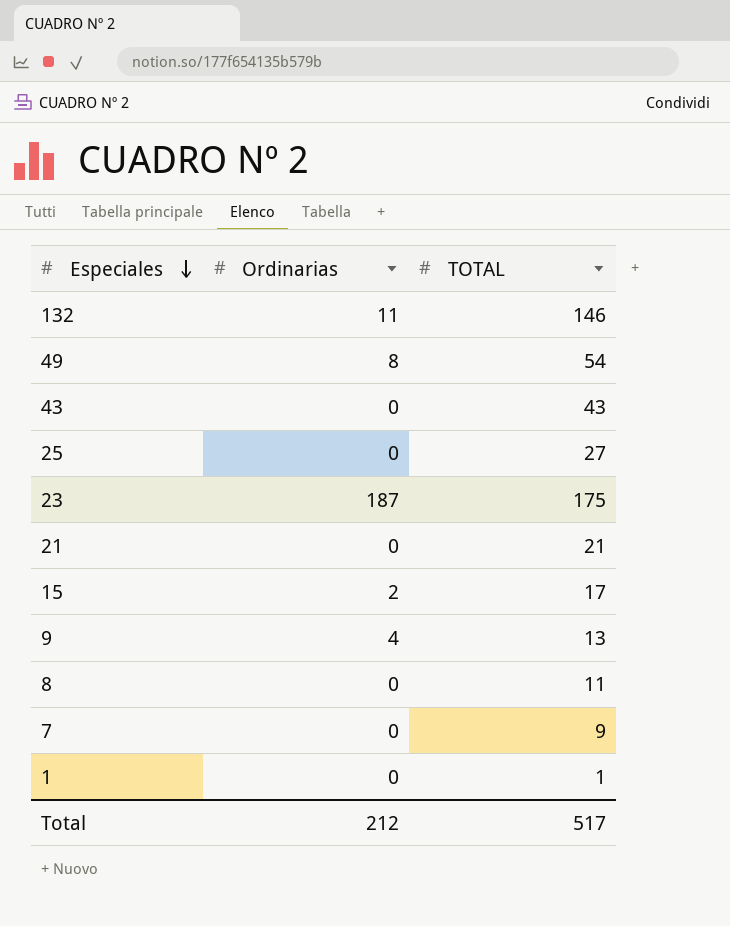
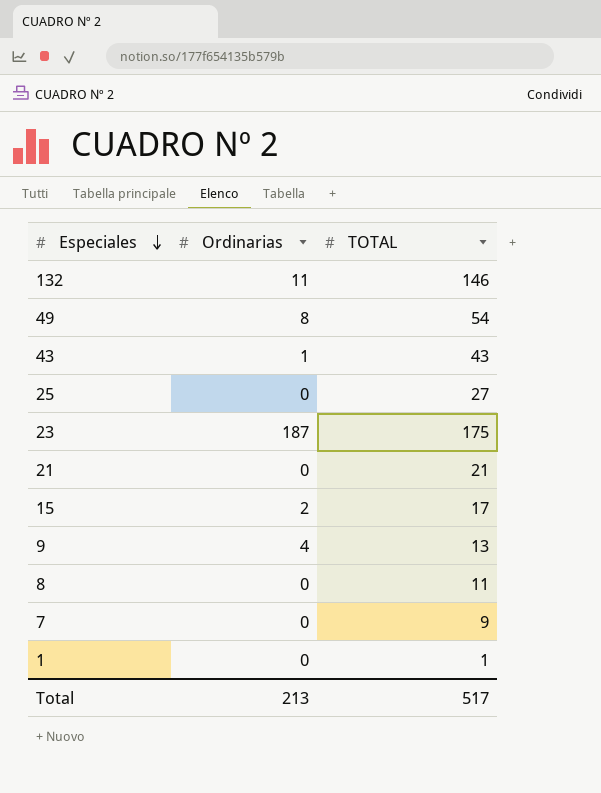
43 | Ordinarias: 0 -> 1
Total | Ordinarias: 212 -> 213

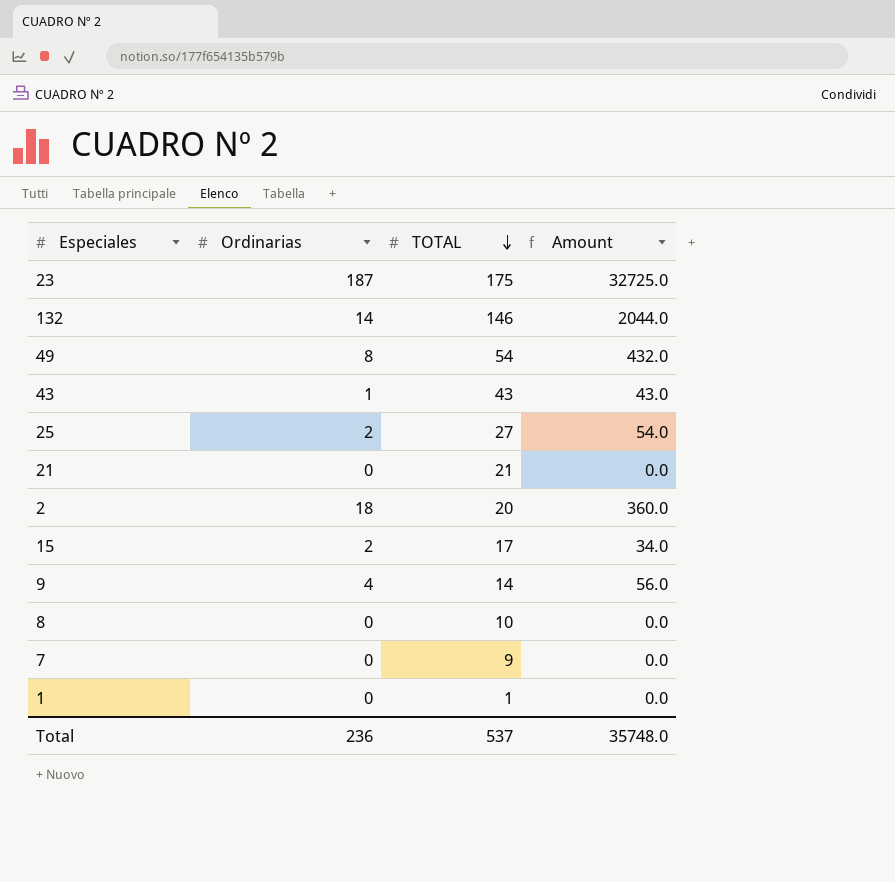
row order: Especiales descending -> TOTAL descending
column Amount | formula: none -> [Ordinarias] * [TOTAL]
132 | Ordinarias: 11 -> 14
25 | Ordinarias: 0 -> 2
row 2: none -> 18 | 20 | 360.0
9 | TOTAL: 13 -> 14
8 | TOTAL: 11 -> 10
Total | Ordinarias: 213 -> 236
Total | TOTAL: 517 -> 537

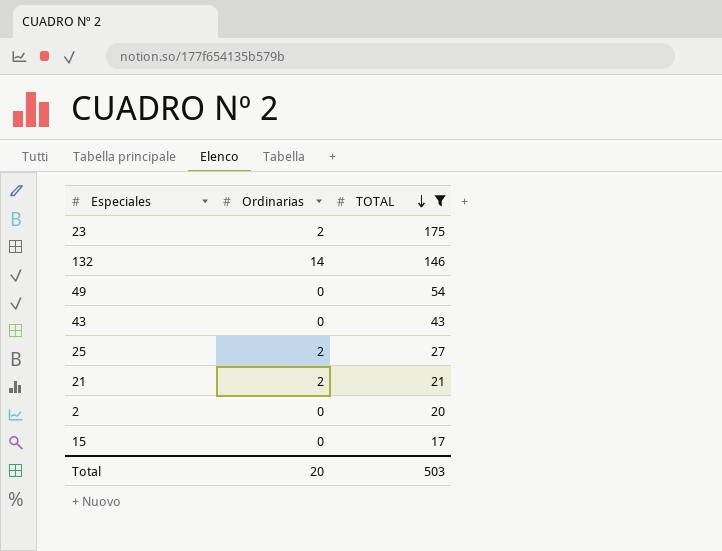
filter: none -> TOTAL >= 17
column Amount | formula: [Ordinarias] * [TOTAL] -> none
23 | Ordinarias: 187 -> 2
49 | Ordinarias: 8 -> 0
43 | Ordinarias: 1 -> 0
21 | Ordinarias: 0 -> 2
2 | Ordinarias: 18 -> 0
15 | Ordinarias: 2 -> 0
Total | Ordinarias: 236 -> 20
Total | TOTAL: 537 -> 503

